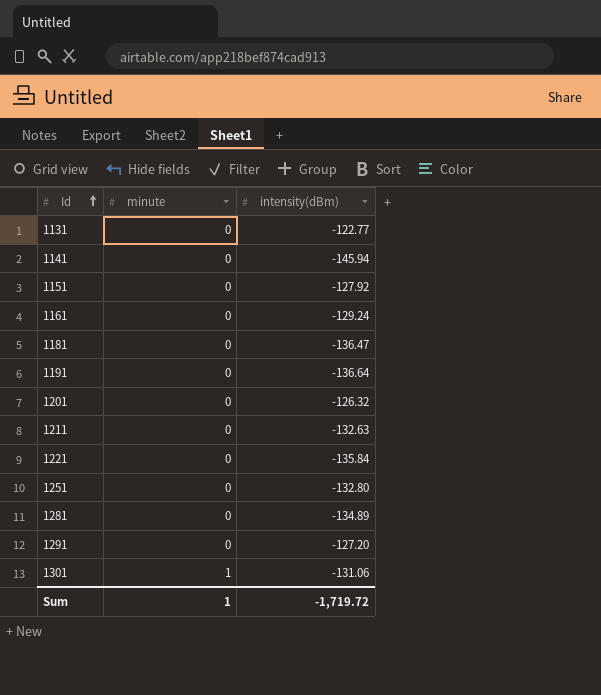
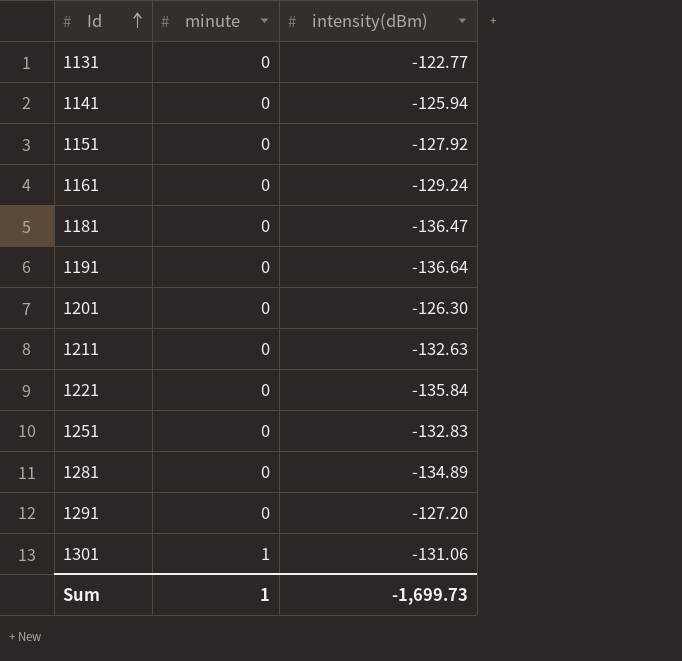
1141 | intensity(dBm): -145.94 -> -125.94
1201 | intensity(dBm): -126.32 -> -126.30
1251 | intensity(dBm): -132.80 -> -132.83
Sum | intensity(dBm): -1,719.72 -> -1,699.73

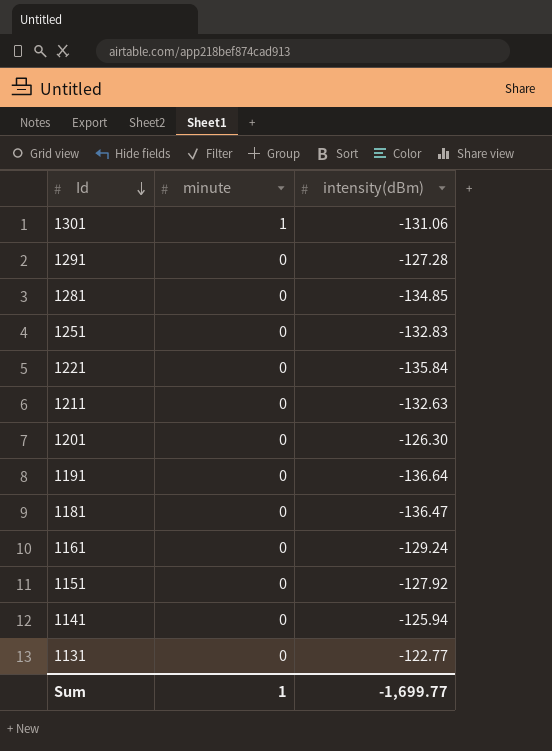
row order: Id ascending -> Id descending
1291 | intensity(dBm): -127.20 -> -127.28
1281 | intensity(dBm): -134.89 -> -134.85
Sum | intensity(dBm): -1,699.73 -> -1,699.77

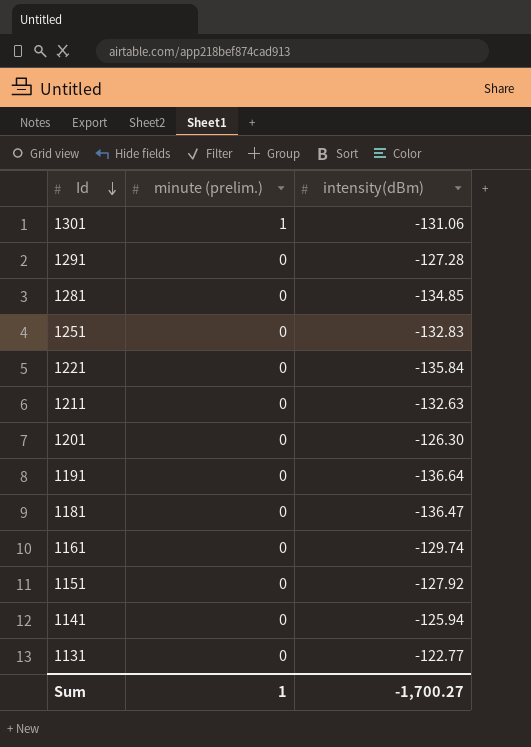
column name: minute -> minute (prelim.)
1161 | intensity(dBm): -129.24 -> -129.74
Sum | intensity(dBm): -1,699.77 -> -1,700.27

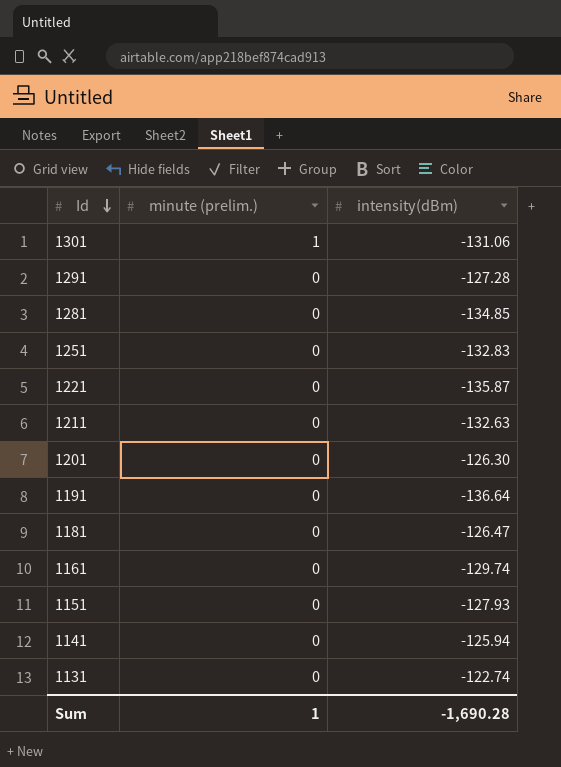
1221 | intensity(dBm): -135.84 -> -135.87
1181 | intensity(dBm): -136.47 -> -126.47
1151 | intensity(dBm): -127.92 -> -127.93
1131 | intensity(dBm): -122.77 -> -122.74
Sum | intensity(dBm): -1,700.27 -> -1,690.28

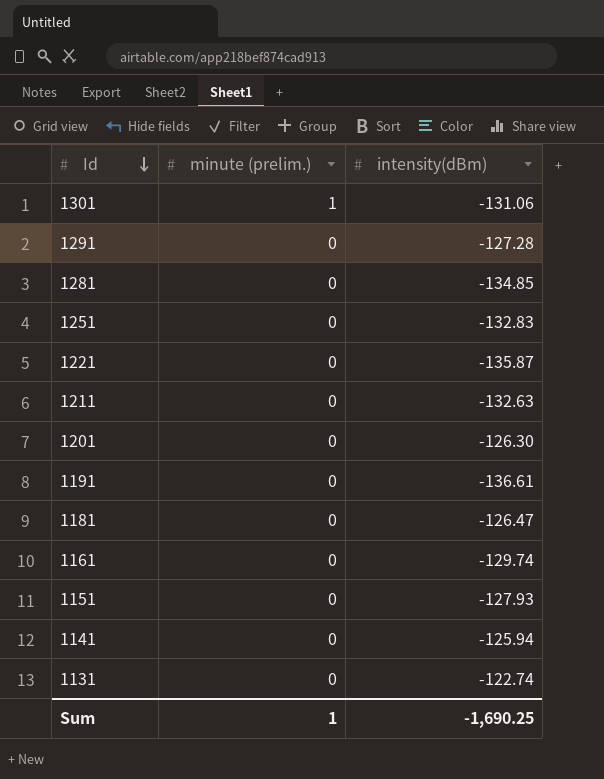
1191 | intensity(dBm): -136.64 -> -136.61
Sum | intensity(dBm): -1,690.28 -> -1,690.25

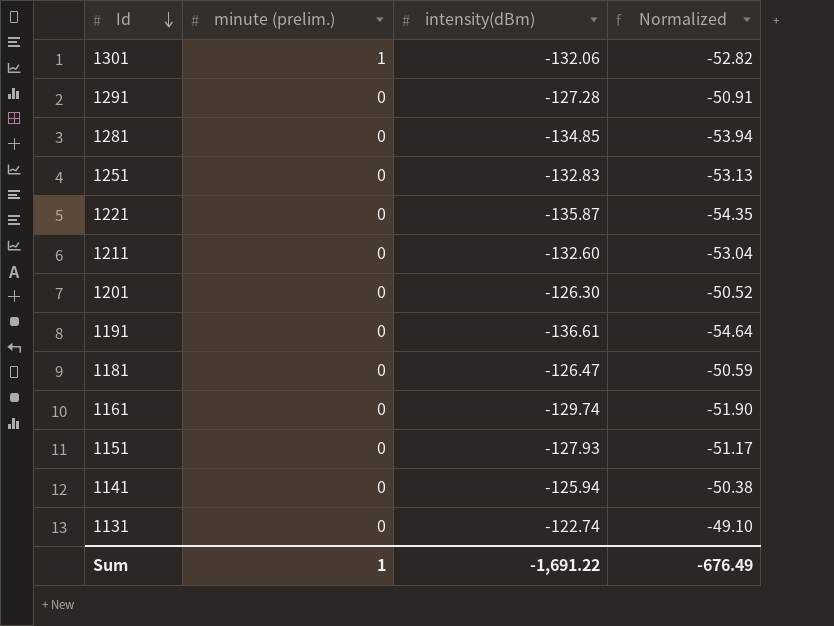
column Normalized | formula: none -> [intensity(dBm)] * 0.4
1301 | intensity(dBm): -131.06 -> -132.06
1211 | intensity(dBm): -132.63 -> -132.60
Sum | intensity(dBm): -1,690.25 -> -1,691.22

